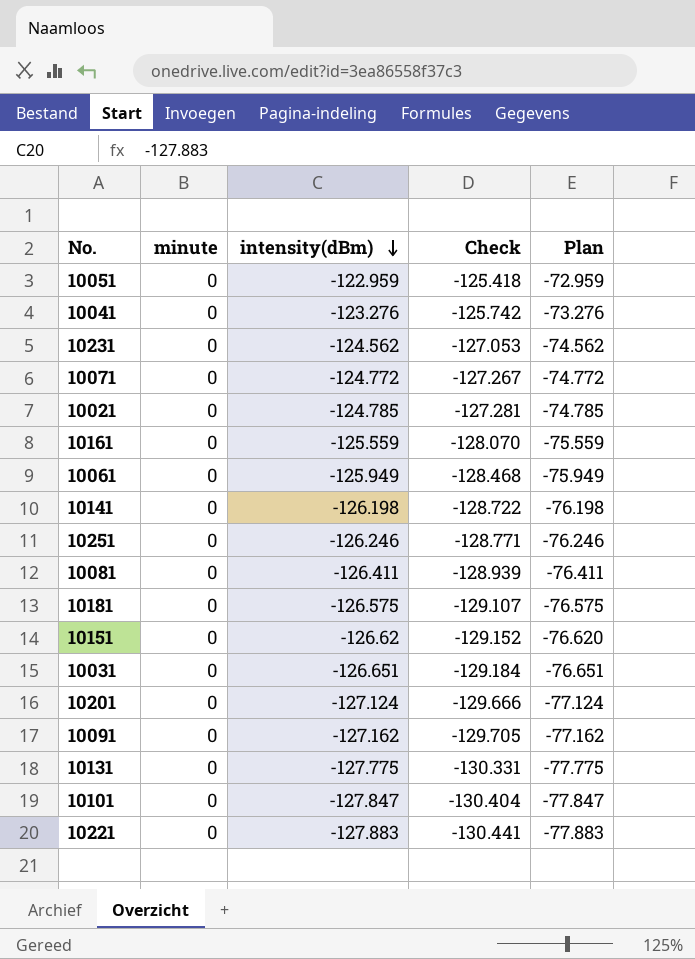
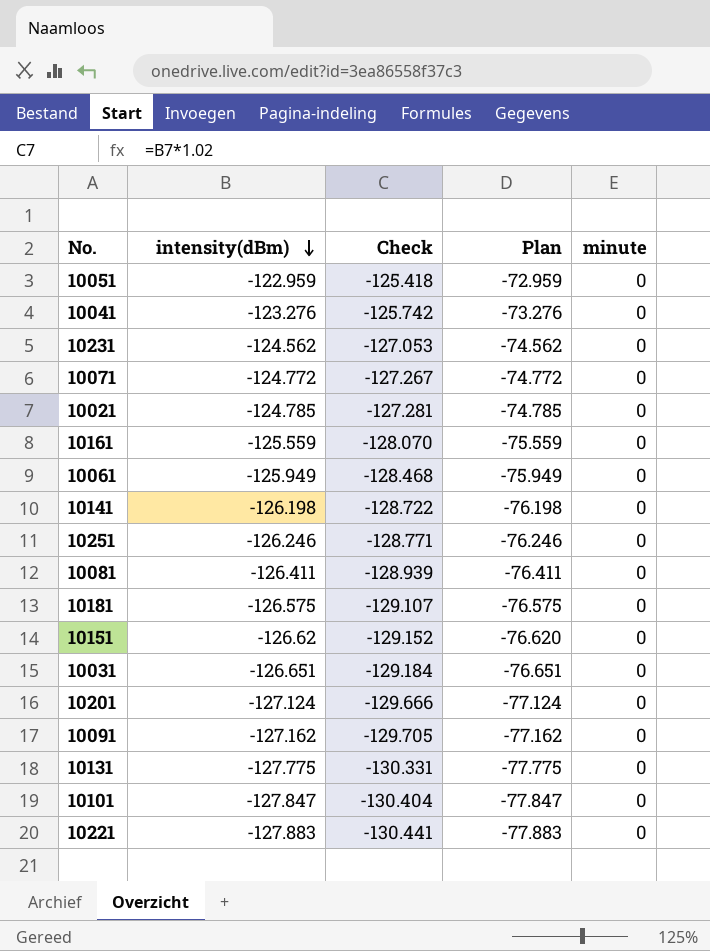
column minute | position: 2 -> 5

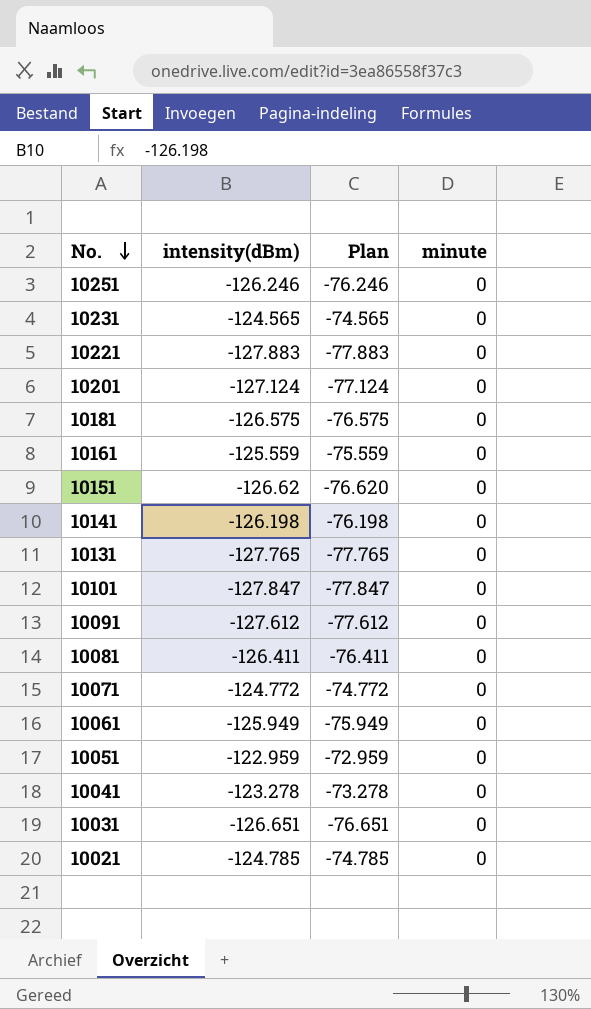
row order: intensity(dBm) descending -> No. descending
column Check | formula: [intensity(dBm)] * 1.02 -> none
10231 | intensity(dBm): -124.562 -> -124.565
10231 | Plan: -74.562 -> -74.565
10131 | intensity(dBm): -127.775 -> -127.765
10131 | Plan: -77.775 -> -77.765
10091 | intensity(dBm): -127.162 -> -127.612
10091 | Plan: -77.162 -> -77.612
10041 | intensity(dBm): -123.276 -> -123.278
10041 | Plan: -73.276 -> -73.278

